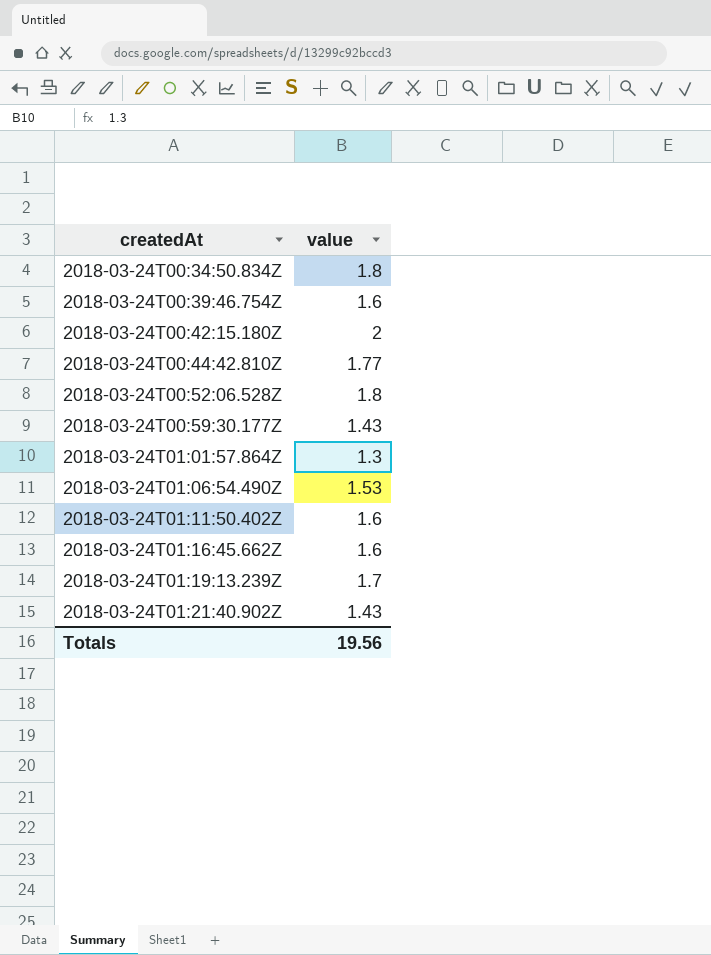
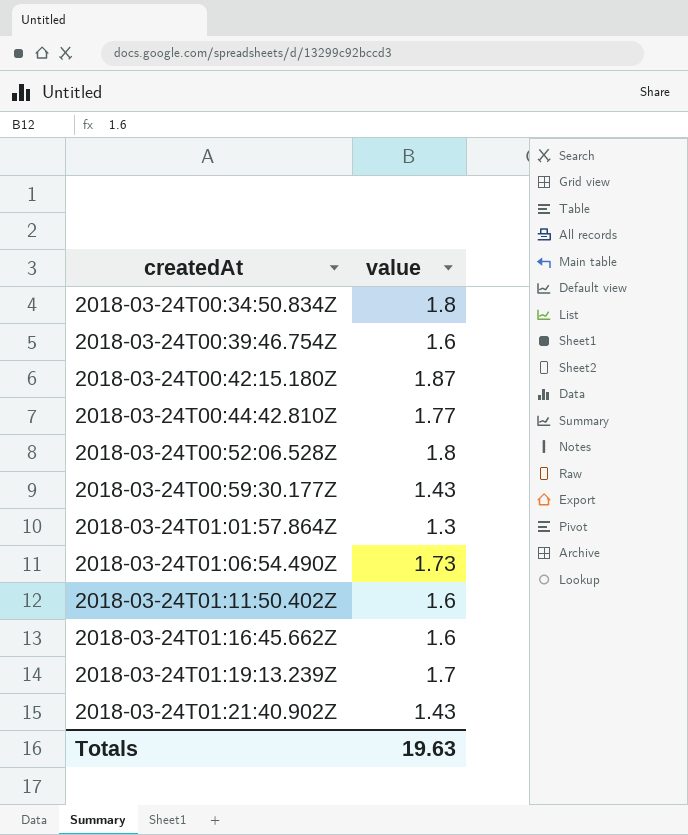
2018-03-24T00:42:15.180Z | value: 2 -> 1.87
2018-03-24T01:06:54.490Z | value: 1.53 -> 1.73
Totals | value: 19.56 -> 19.63

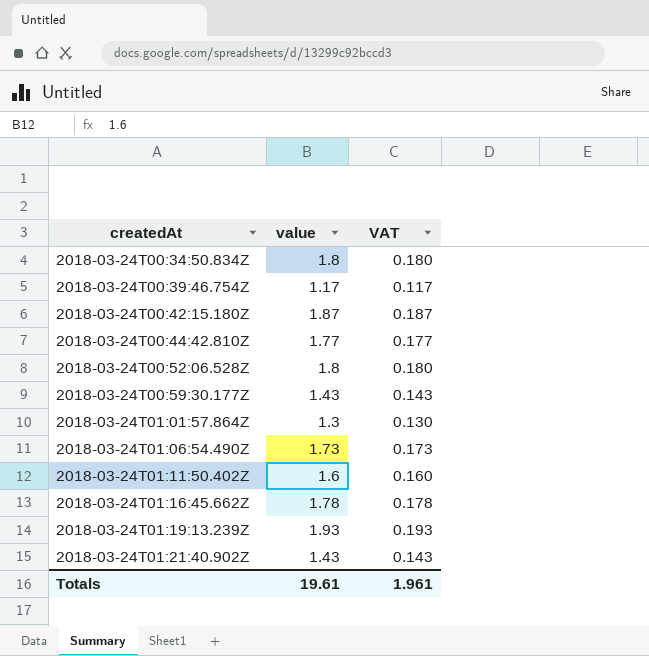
column VAT | formula: none -> [value] * 0.1
2018-03-24T00:39:46.754Z | value: 1.6 -> 1.17
2018-03-24T01:16:45.662Z | value: 1.6 -> 1.78
2018-03-24T01:19:13.239Z | value: 1.7 -> 1.93
Totals | value: 19.63 -> 19.61

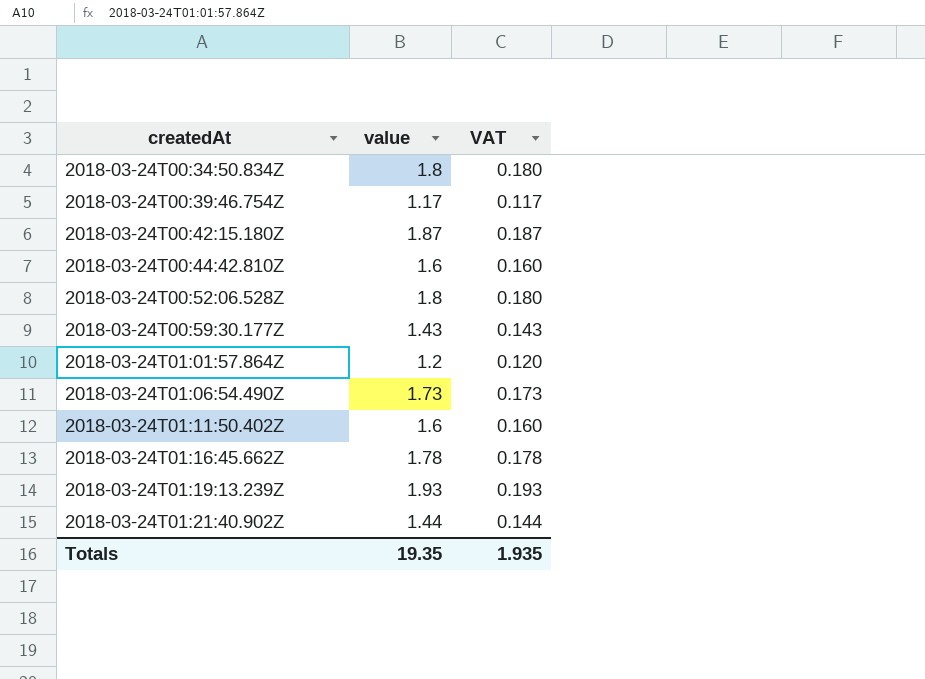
2018-03-24T00:44:42.810Z | value: 1.77 -> 1.6
2018-03-24T00:44:42.810Z | VAT: 0.177 -> 0.160
2018-03-24T01:01:57.864Z | value: 1.3 -> 1.2
2018-03-24T01:01:57.864Z | VAT: 0.130 -> 0.120
2018-03-24T01:21:40.902Z | value: 1.43 -> 1.44
2018-03-24T01:21:40.902Z | VAT: 0.143 -> 0.144
Totals | value: 19.61 -> 19.35
Totals | VAT: 1.961 -> 1.935

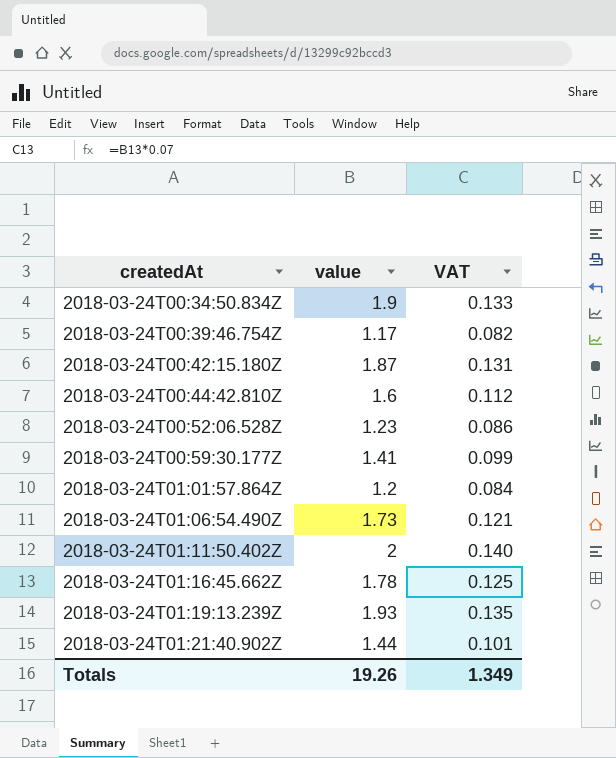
column VAT | formula: [value] * 0.1 -> [value] * 0.07
2018-03-24T00:34:50.834Z | value: 1.8 -> 1.9
2018-03-24T00:52:06.528Z | value: 1.8 -> 1.23
2018-03-24T00:59:30.177Z | value: 1.43 -> 1.41
2018-03-24T01:11:50.402Z | value: 1.6 -> 2
Totals | value: 19.35 -> 19.26
Totals | VAT: 1.935 -> 1.349

